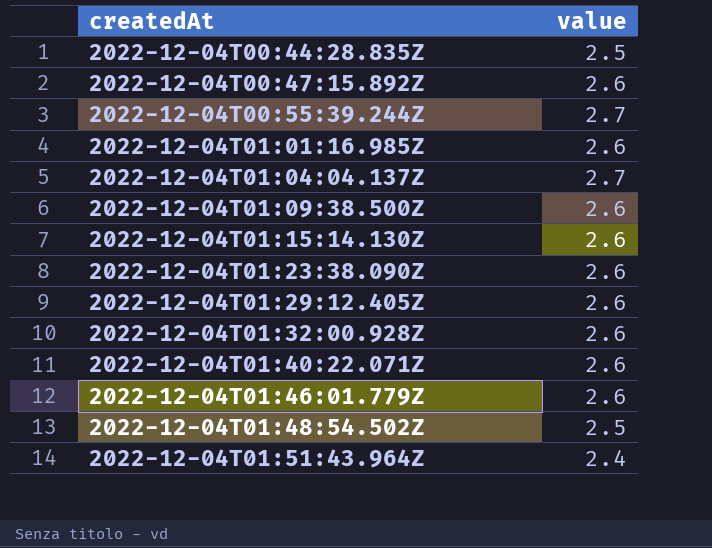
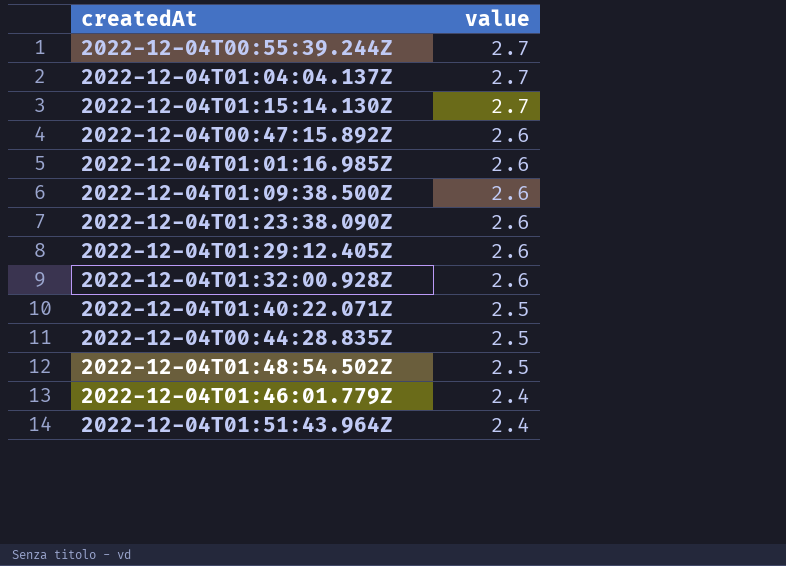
row order: createdAt ascending -> value descending
2022-12-04T01:15:14.130Z | value: 2.6 -> 2.7
2022-12-04T01:40:22.071Z | value: 2.6 -> 2.5
2022-12-04T01:46:01.779Z | value: 2.6 -> 2.4

